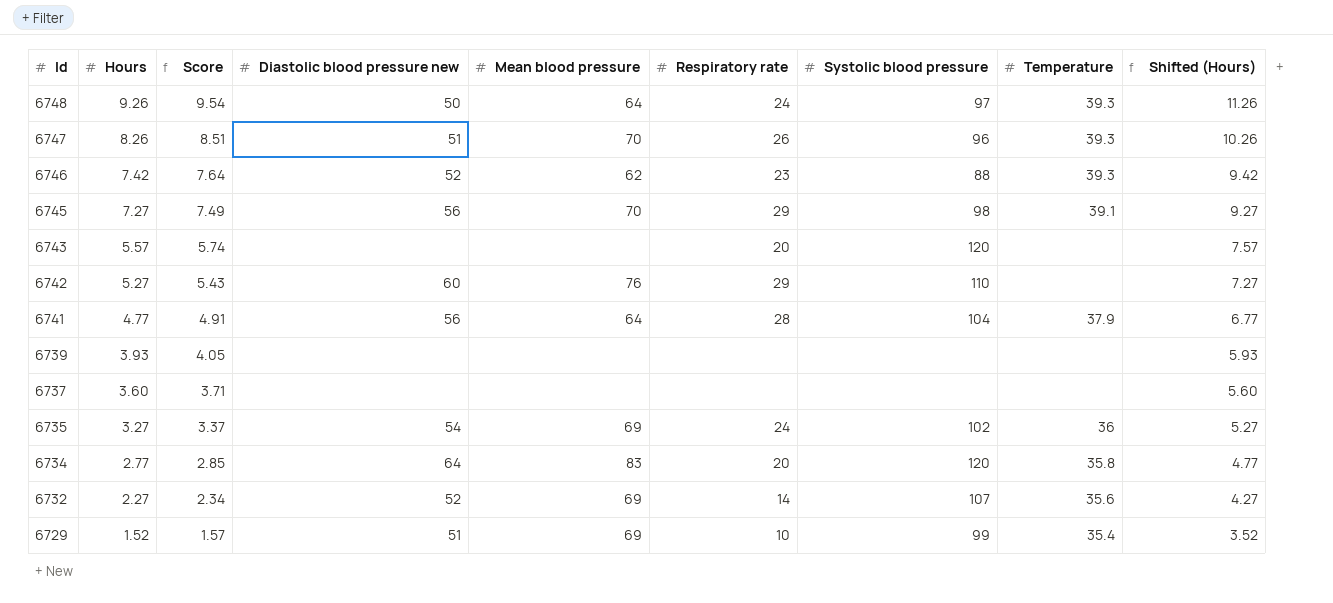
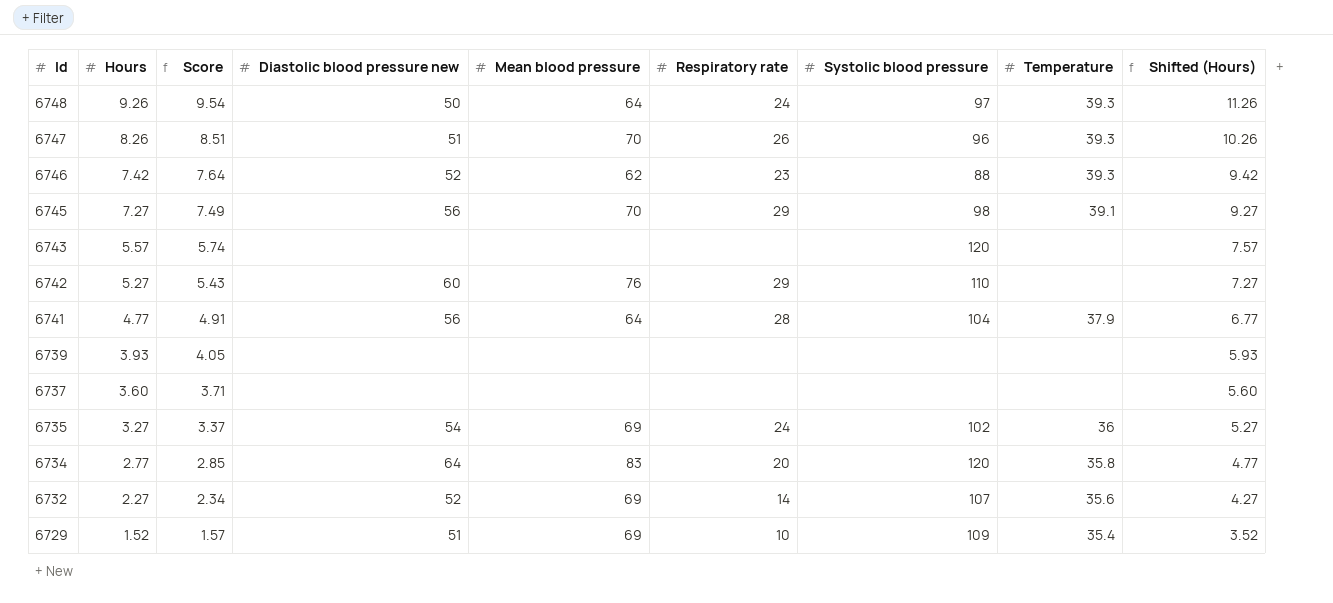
6743 | Respiratory rate: 20 -> none
6729 | Systolic blood pressure: 99 -> 109

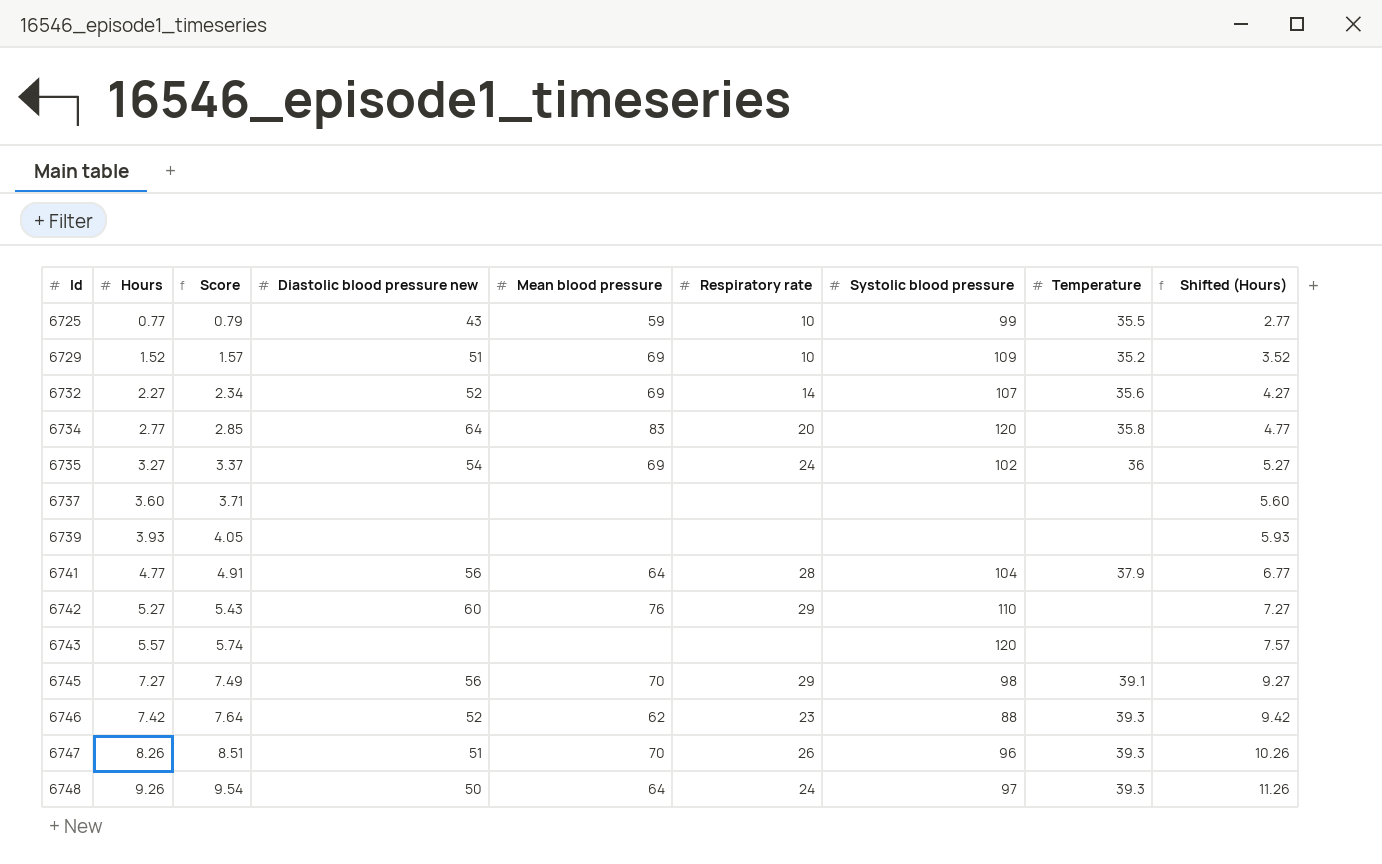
row order: Id descending -> Id ascending
row 6725: none -> 0.77 | 0.79 | 43 | 59 | 10 | 99 | 35.5 | 2.77
6729 | Temperature: 35.4 -> 35.2

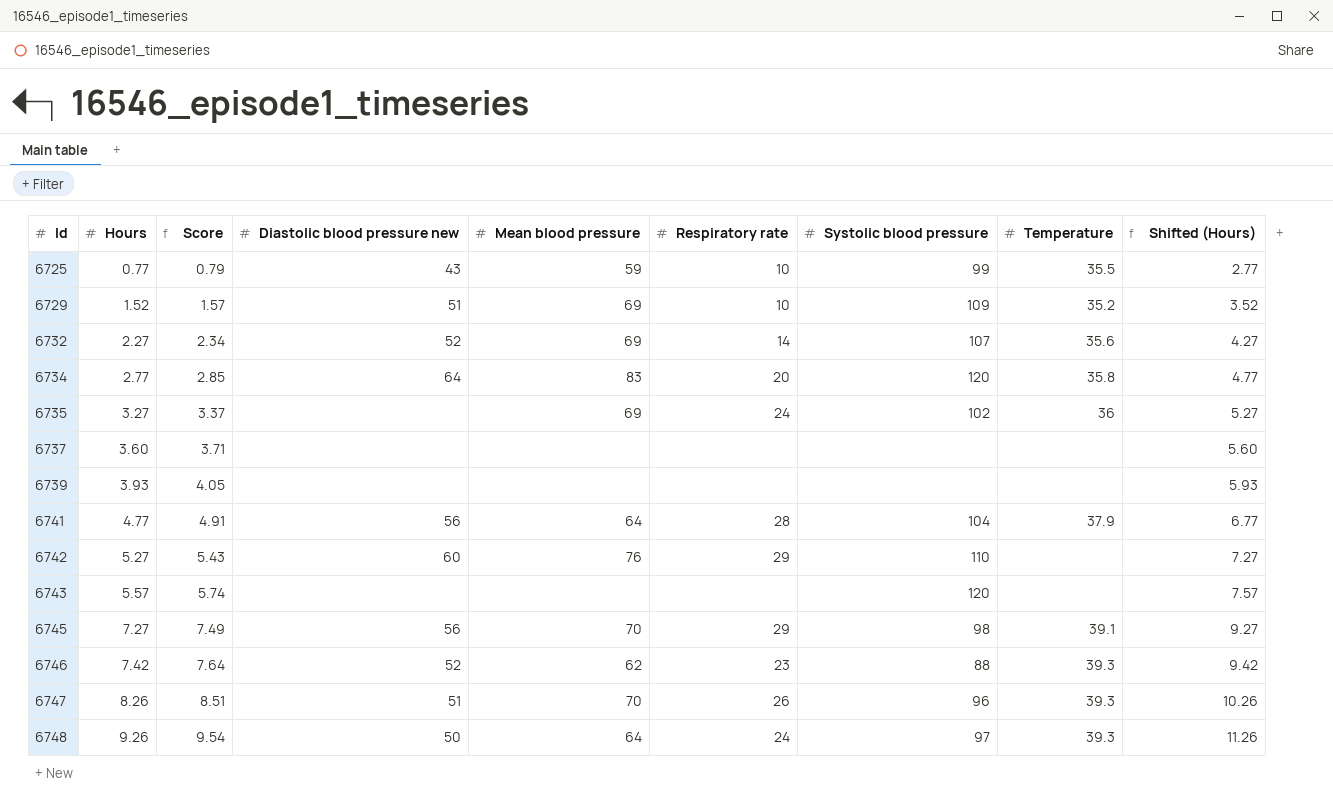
6735 | Diastolic blood pressure new: 54 -> none

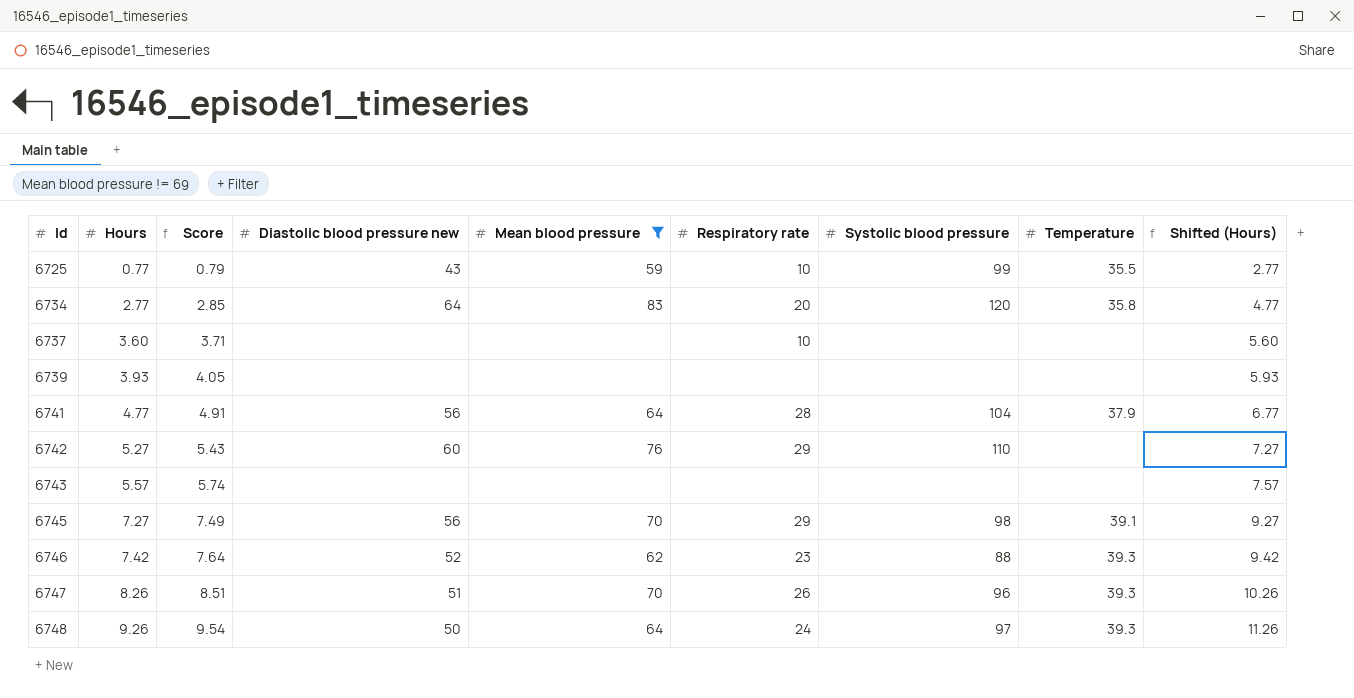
filter: none -> Mean blood pressure != 69
6737 | Respiratory rate: none -> 10
6743 | Systolic blood pressure: 120 -> none

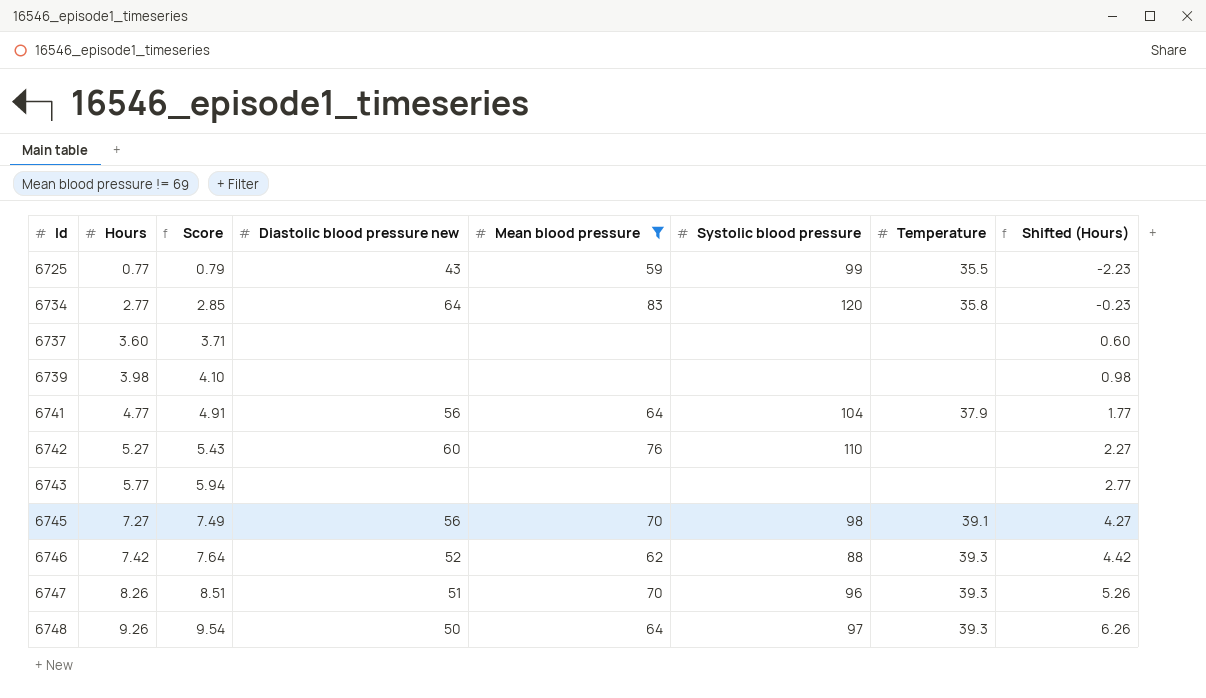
column Respiratory rate | position: 6 -> none
column Shifted (Hours) | formula: [Hours] + 2 -> [Hours] - 3
6739 | Hours: 3.93 -> 3.98
6739 | Score: 4.05 -> 4.10
6743 | Hours: 5.57 -> 5.77
6743 | Score: 5.74 -> 5.94

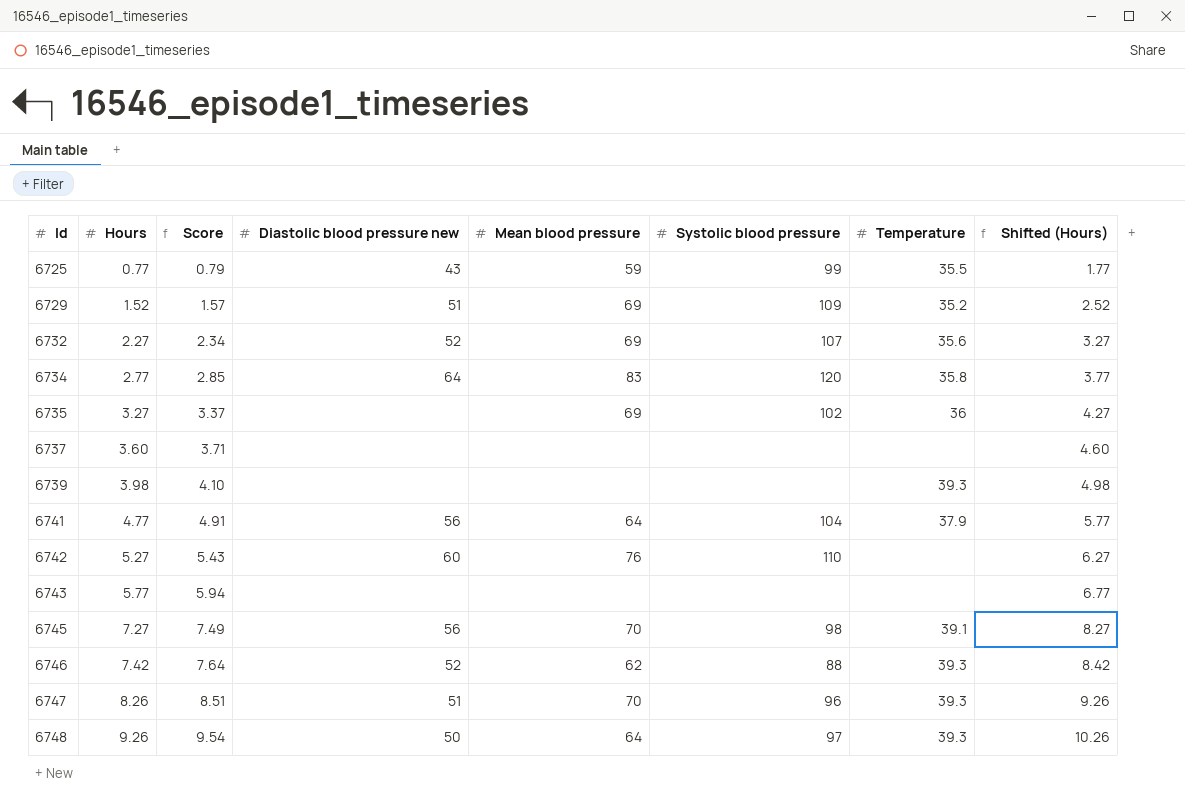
filter: Mean blood pressure != 69 -> none
column Shifted (Hours) | formula: [Hours] - 3 -> [Hours] + 1
6739 | Temperature: none -> 39.3

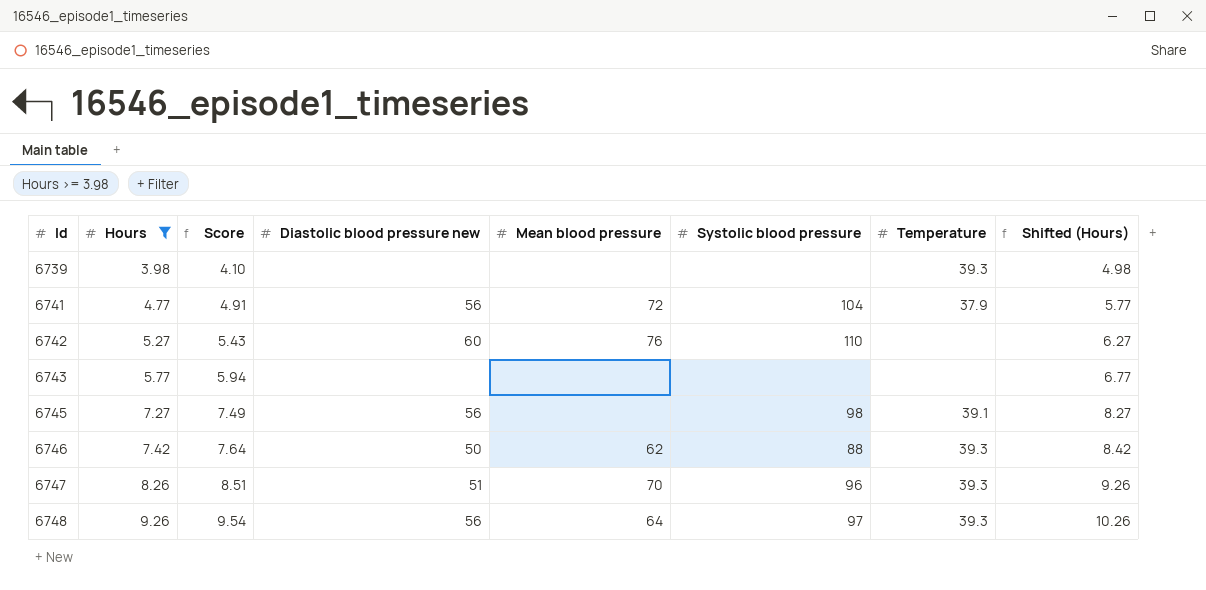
filter: none -> Hours >= 3.98
6741 | Mean blood pressure: 64 -> 72
6745 | Mean blood pressure: 70 -> none
6746 | Diastolic blood pressure new: 52 -> 50
6748 | Diastolic blood pressure new: 50 -> 56

